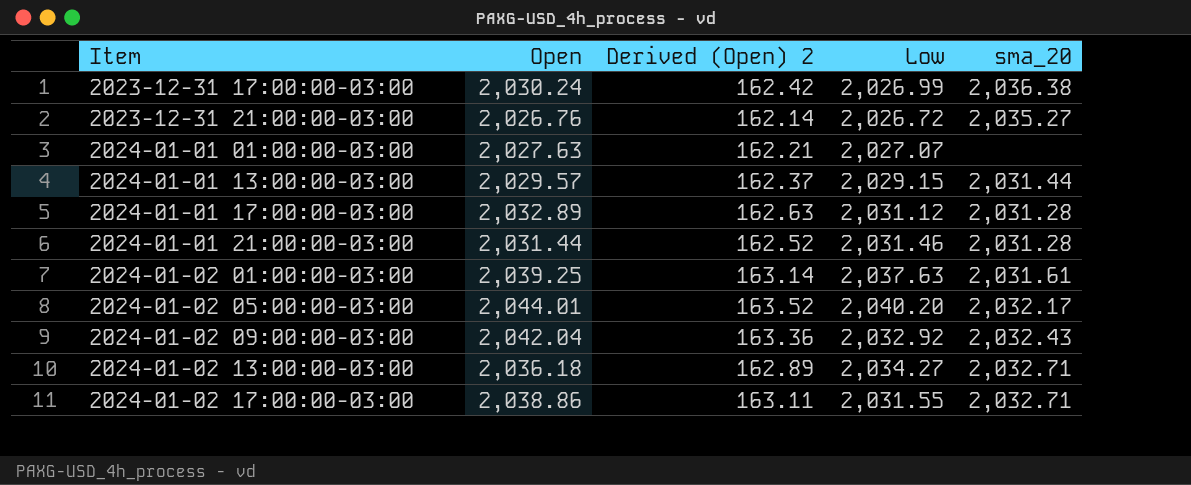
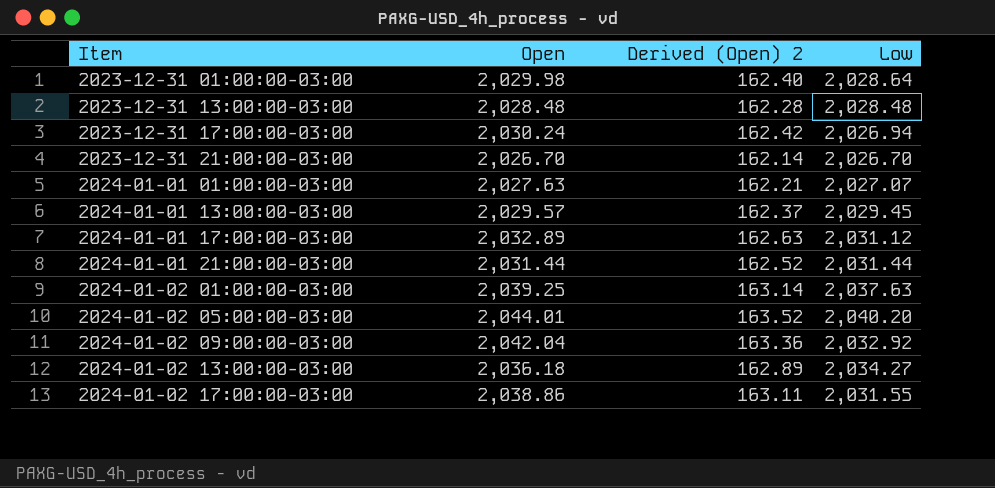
column sma_20 | position: 5 -> none
row 2023-12-31 01:00:00-03:00: none -> 2,029.98 | 162.40 | 2,028.64
row 2023-12-31 13:00:00-03:00: none -> 2,028.48 | 162.28 | 2,028.48
2023-12-31 17:00:00-03:00 | Low: 2,026.99 -> 2,026.94
2023-12-31 21:00:00-03:00 | Open: 2,026.76 -> 2,026.70
2023-12-31 21:00:00-03:00 | Low: 2,026.72 -> 2,026.70
2024-01-01 13:00:00-03:00 | Low: 2,029.15 -> 2,029.45
2024-01-01 21:00:00-03:00 | Low: 2,031.46 -> 2,031.44

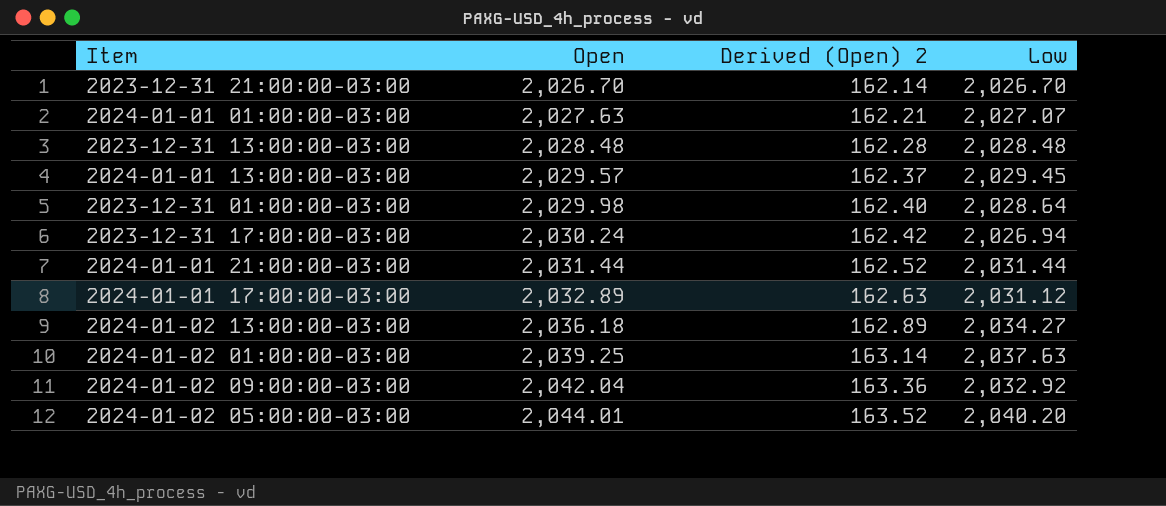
row order: Item ascending -> Open ascending
row 2024-01-02 17:00:00-03:00: 2,038.86 | 163.11 | 2,031.55 -> none

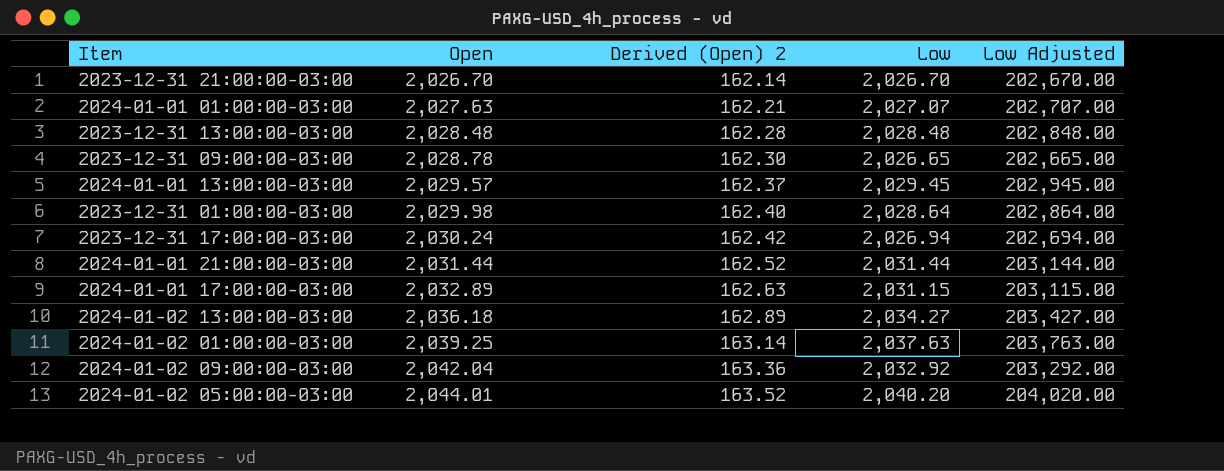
column Low Adjusted | formula: none -> [Low] * 100
row 2023-12-31 09:00:00-03:00: none -> 2,028.78 | 162.30 | 2,026.65 | 202,665.00
2024-01-01 17:00:00-03:00 | Low: 2,031.12 -> 2,031.15

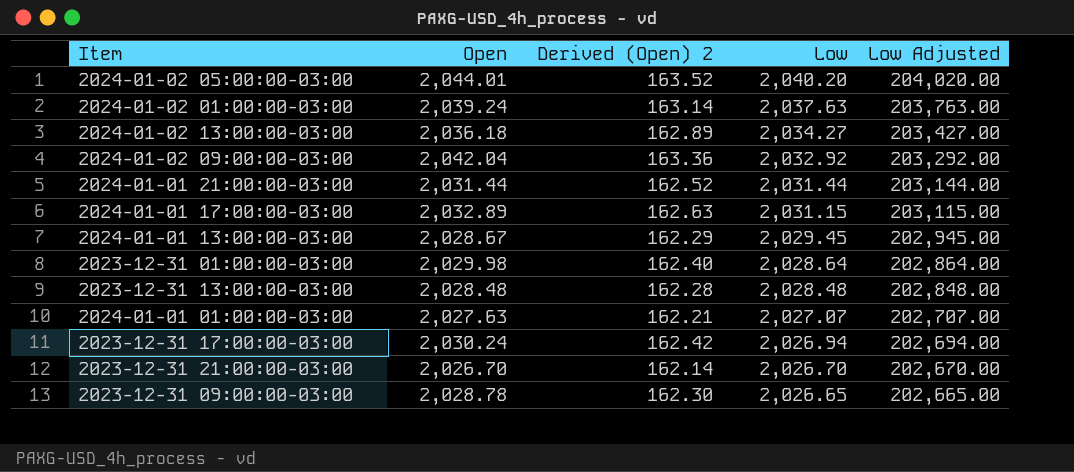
row order: Open ascending -> Low descending
2024-01-02 01:00:00-03:00 | Open: 2,039.25 -> 2,039.24
2024-01-01 13:00:00-03:00 | Open: 2,029.57 -> 2,028.67
2024-01-01 13:00:00-03:00 | Derived (Open) 2: 162.37 -> 162.29

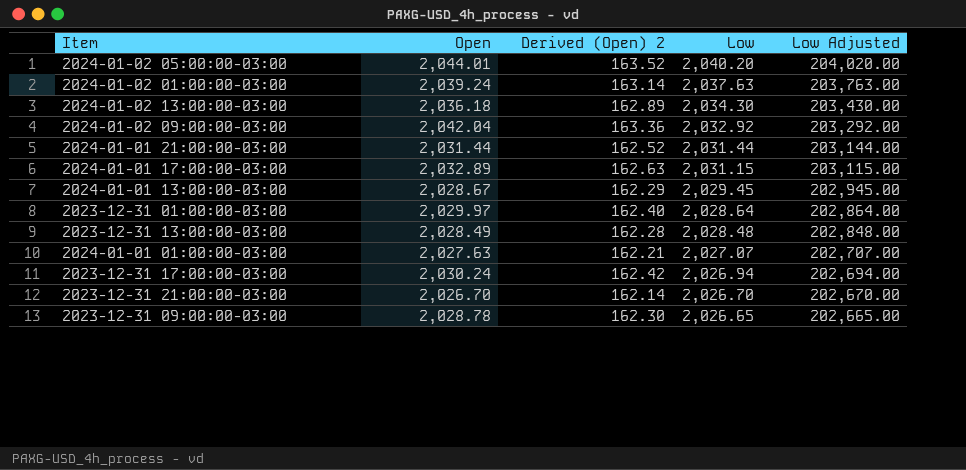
2024-01-02 13:00:00-03:00 | Low: 2,034.27 -> 2,034.30
2024-01-02 13:00:00-03:00 | Low Adjusted: 203,427.00 -> 203,430.00
2023-12-31 01:00:00-03:00 | Open: 2,029.98 -> 2,029.97
2023-12-31 13:00:00-03:00 | Open: 2,028.48 -> 2,028.49

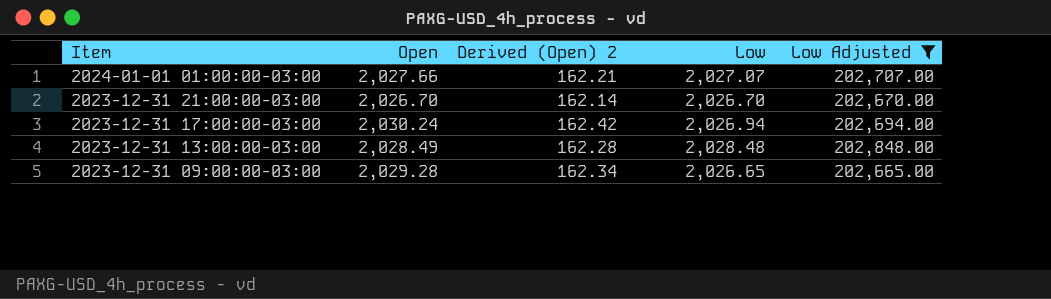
filter: none -> Low Adjusted <= 202,848.00
row order: Low descending -> Item descending
2024-01-01 01:00:00-03:00 | Open: 2,027.63 -> 2,027.66
2023-12-31 09:00:00-03:00 | Open: 2,028.78 -> 2,029.28
2023-12-31 09:00:00-03:00 | Derived (Open) 2: 162.30 -> 162.34

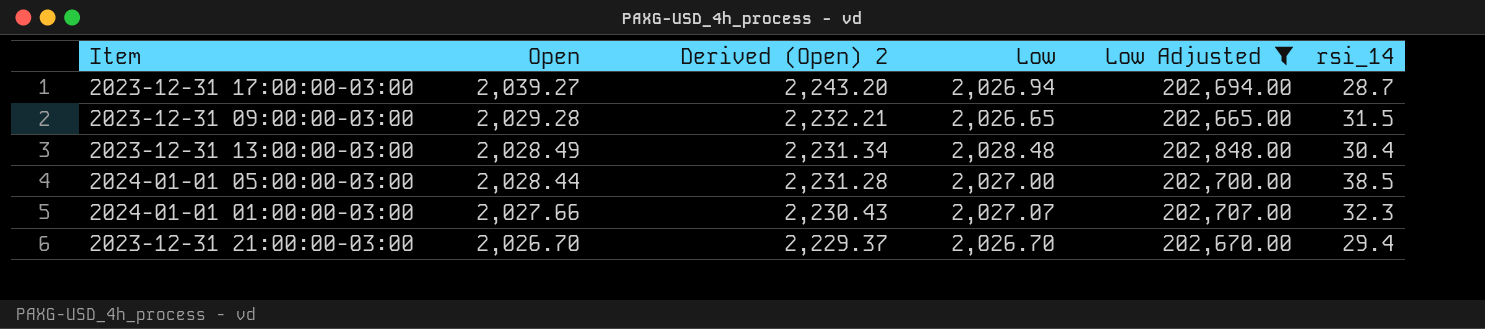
row order: Item descending -> Open descending
column Derived (Open) 2 | formula: [Open] * 0.08 -> [Open] * 1.1
column rsi_14 | position: none -> 6
2023-12-31 17:00:00-03:00 | Open: 2,030.24 -> 2,039.27
row 2024-01-01 05:00:00-03:00: none -> 2,028.44 | 2,231.28 | 2,027.00 | 202,700.00 | 38.5

